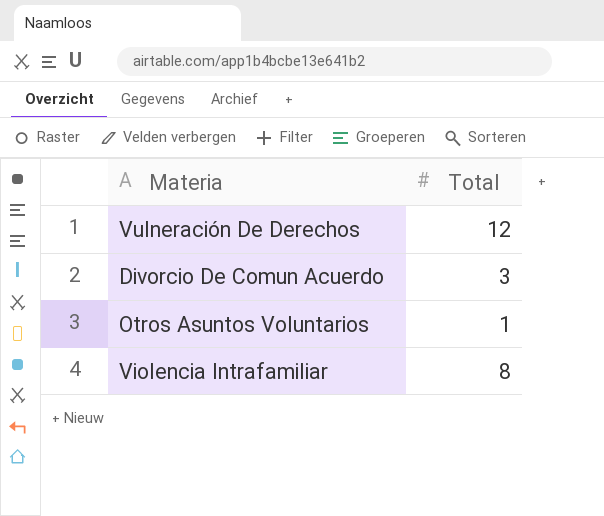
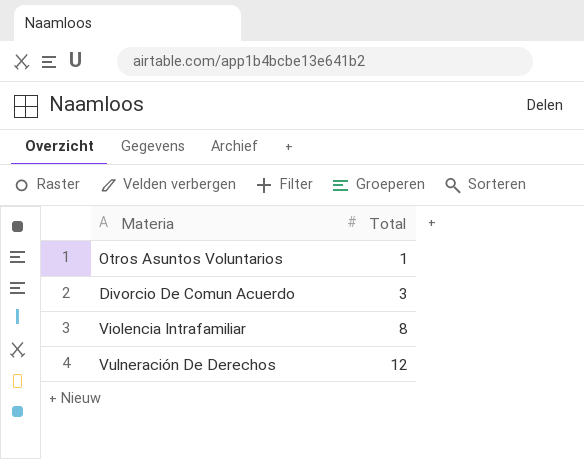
row order: none -> Total ascending

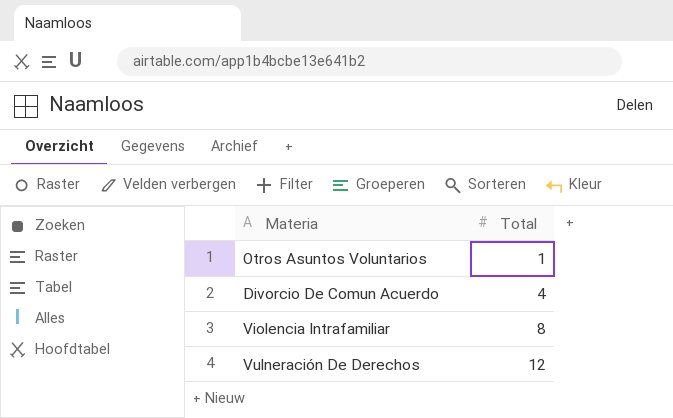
Divorcio De Comun Acuerdo | Total: 3 -> 4

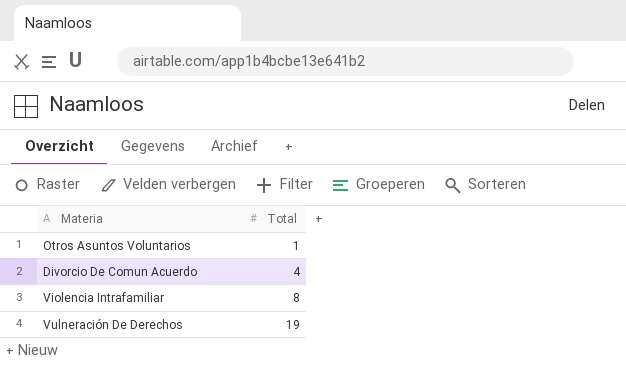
Vulneración De Derechos | Total: 12 -> 19

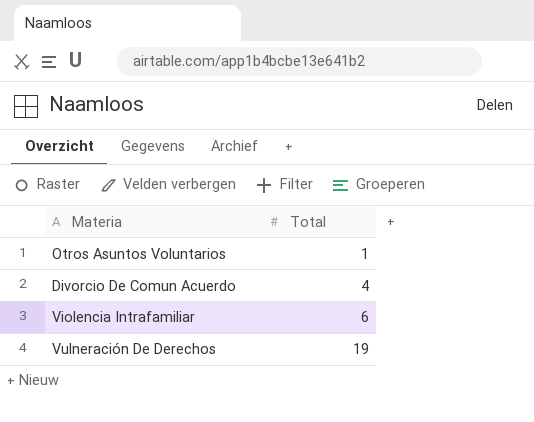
Violencia Intrafamiliar | Total: 8 -> 6

